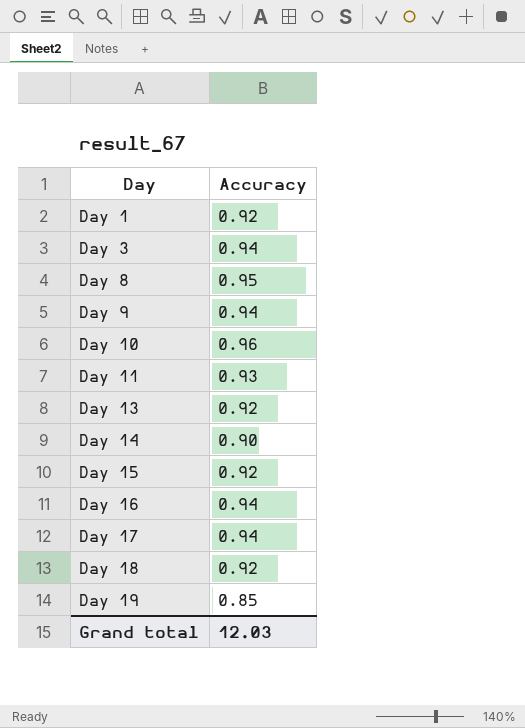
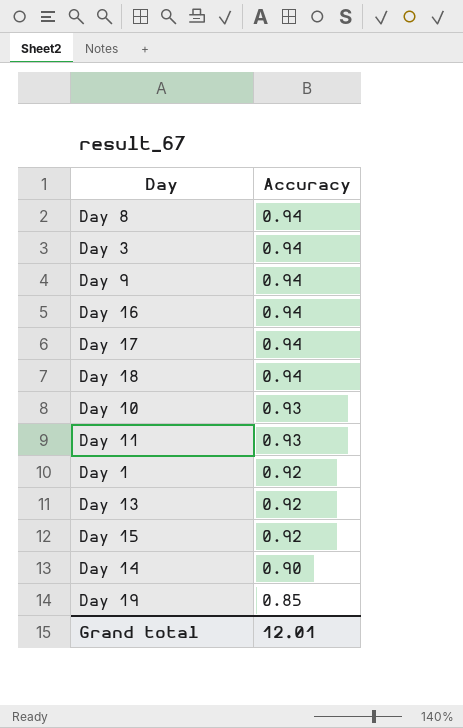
row order: Day ascending -> Accuracy descending
Day 8 | Accuracy: 0.95 -> 0.94
Day 18 | Accuracy: 0.92 -> 0.94
Day 10 | Accuracy: 0.96 -> 0.93
Grand total | Accuracy: 12.03 -> 12.01

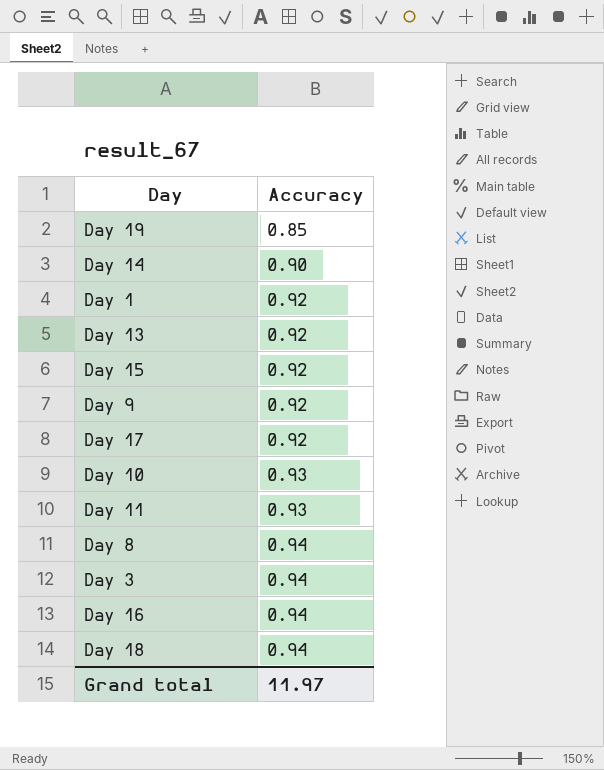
row order: Accuracy descending -> Accuracy ascending
Day 9 | Accuracy: 0.94 -> 0.92
Day 17 | Accuracy: 0.94 -> 0.92
Grand total | Accuracy: 12.01 -> 11.97

